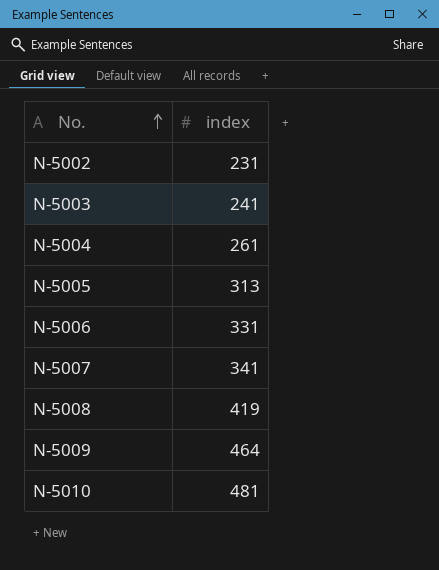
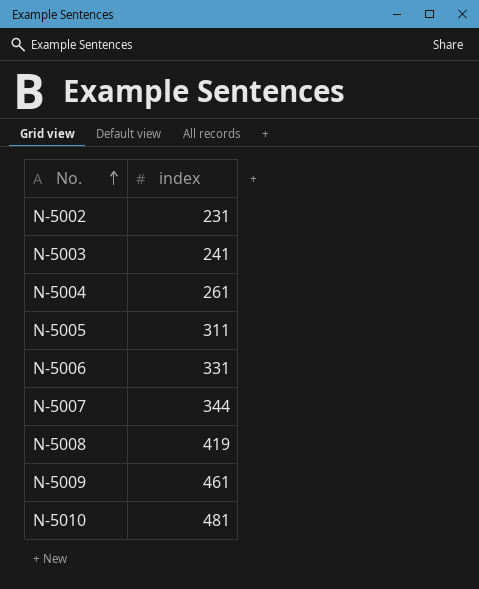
N-5005 | index: 313 -> 311
N-5007 | index: 341 -> 344
N-5009 | index: 464 -> 461

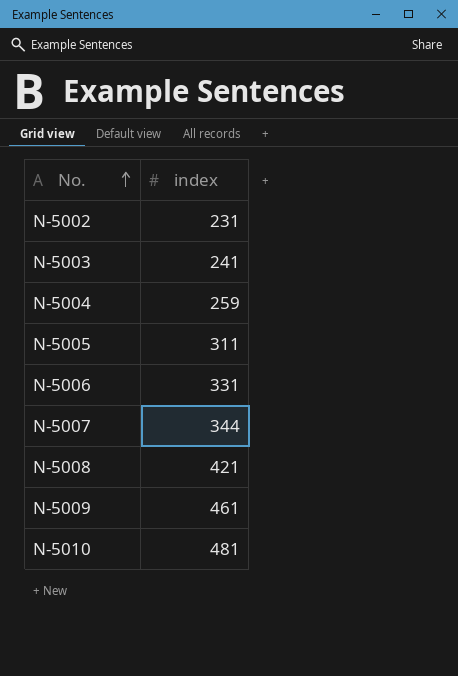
N-5004 | index: 261 -> 259
N-5008 | index: 419 -> 421

